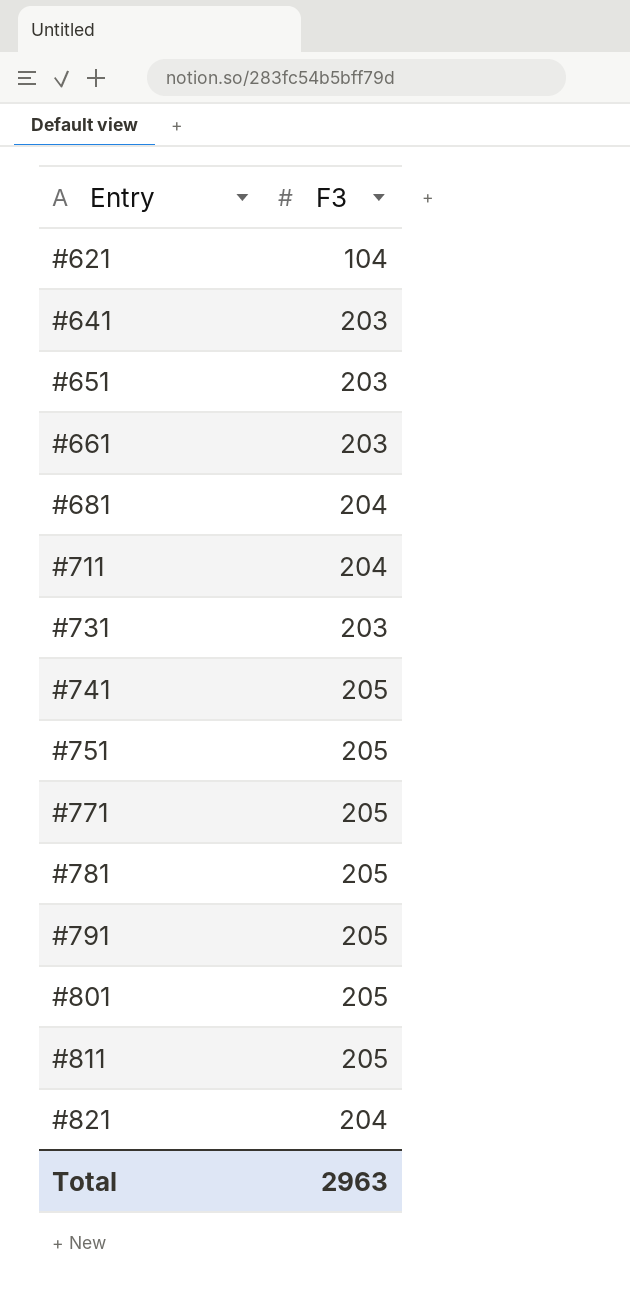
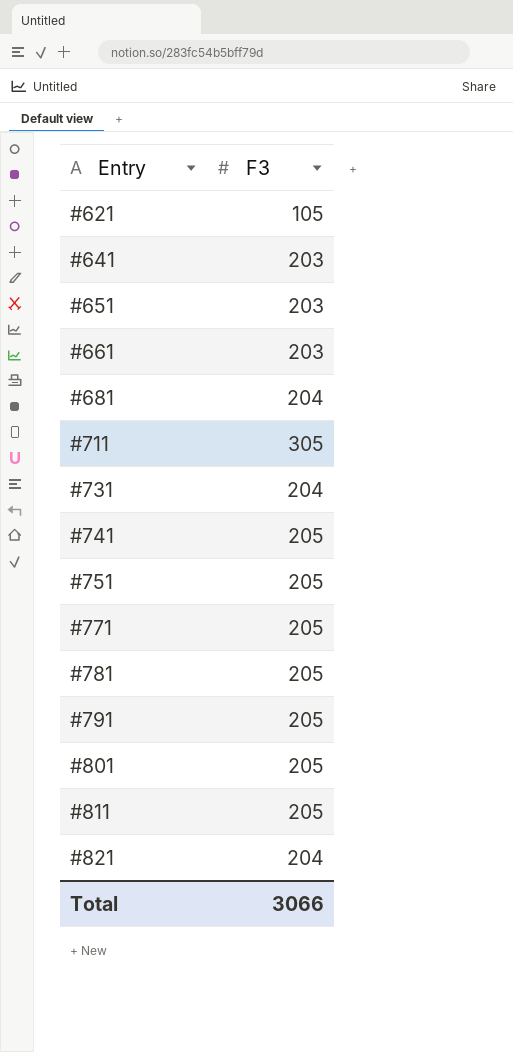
#621 | F3: 104 -> 105
#711 | F3: 204 -> 305
#731 | F3: 203 -> 204
Total | F3: 2963 -> 3066

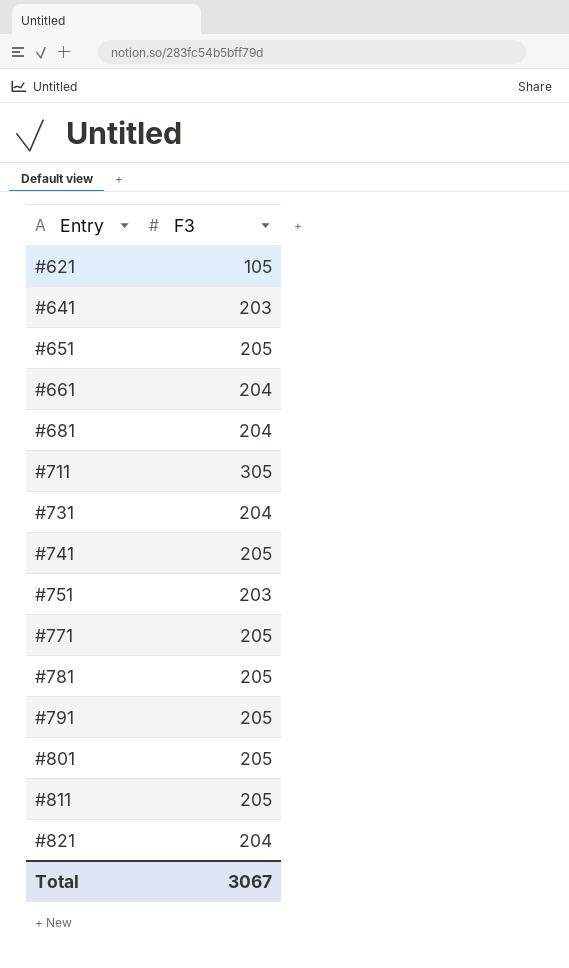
#651 | F3: 203 -> 205
#661 | F3: 203 -> 204
#751 | F3: 205 -> 203
Total | F3: 3066 -> 3067

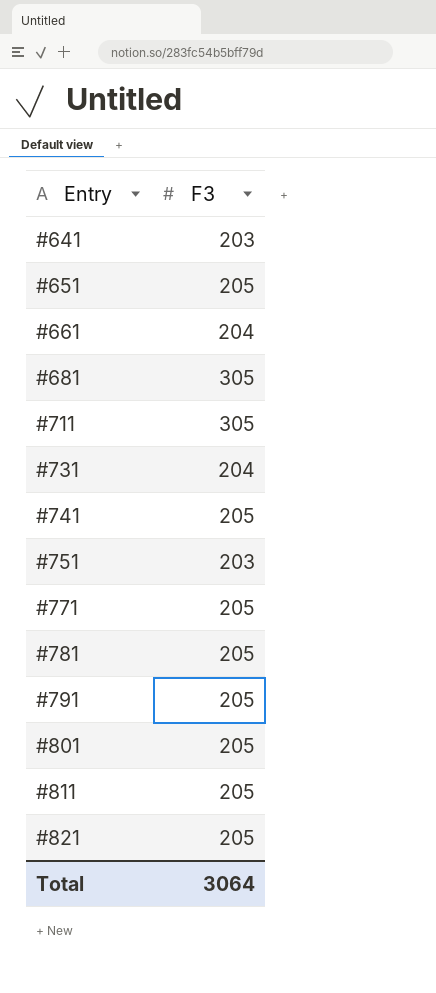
row #621: 105 -> none
#681 | F3: 204 -> 305
#821 | F3: 204 -> 205
Total | F3: 3067 -> 3064

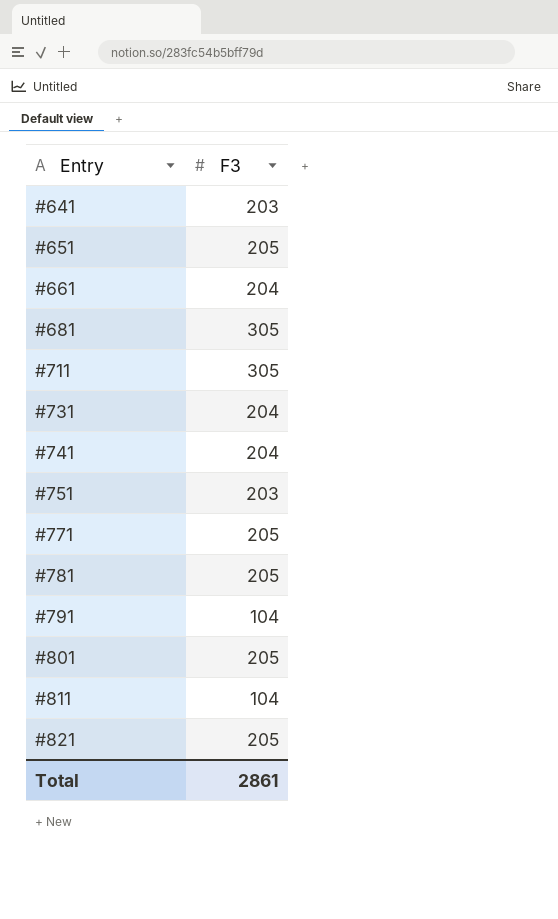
#741 | F3: 205 -> 204
#791 | F3: 205 -> 104
#811 | F3: 205 -> 104
Total | F3: 3064 -> 2861

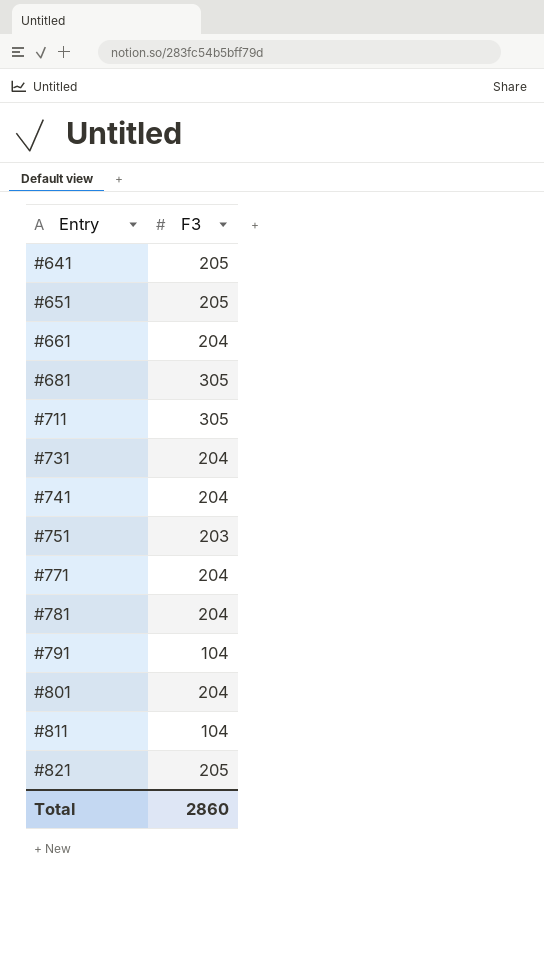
#641 | F3: 203 -> 205
#771 | F3: 205 -> 204
#781 | F3: 205 -> 204
#801 | F3: 205 -> 204
Total | F3: 2861 -> 2860

